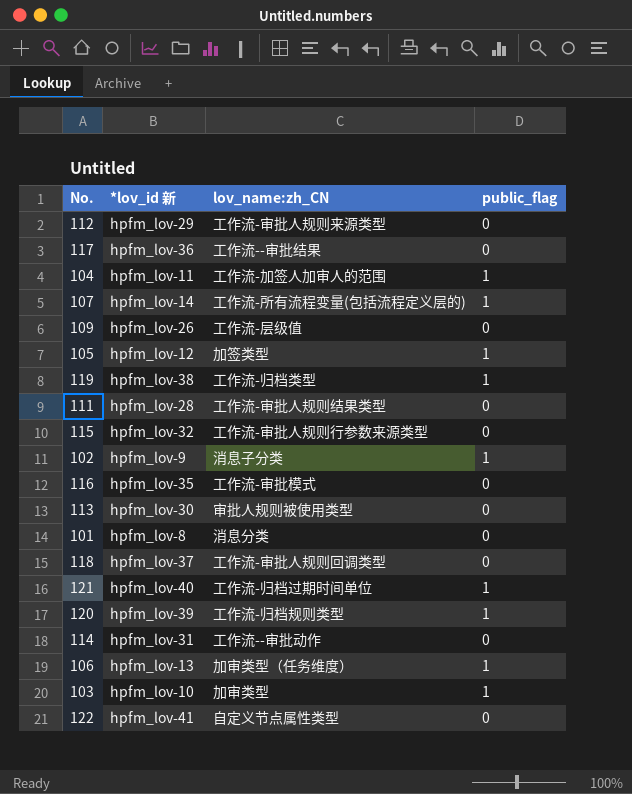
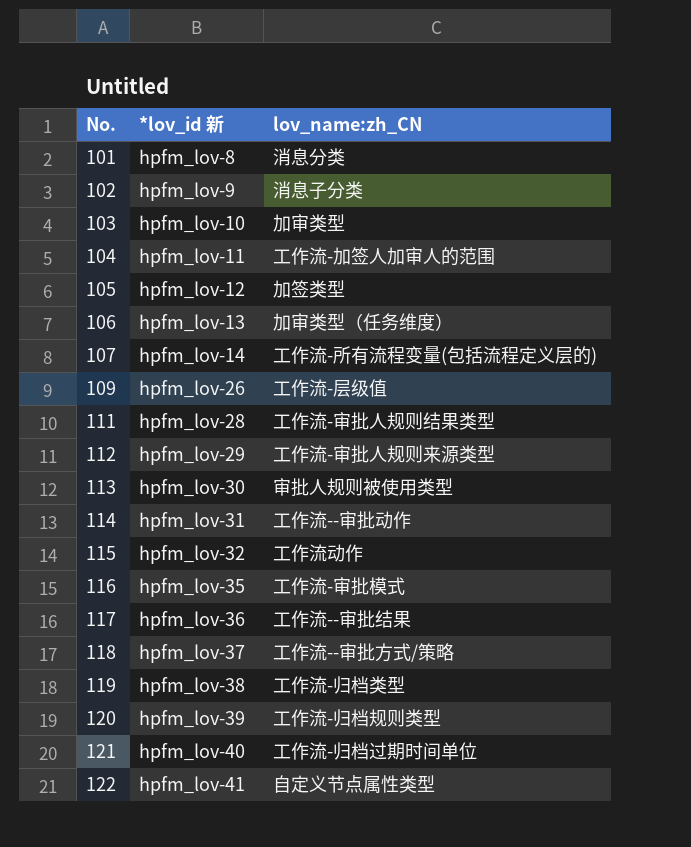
row order: none -> No. ascending
column public_flag | position: 4 -> none
115 | lov_name:zh_CN: 工作流-审批人规则行参数来源类型 -> 工作流动作
118 | lov_name:zh_CN: 工作流-审批人规则回调类型 -> 工作流--审批方式/策略

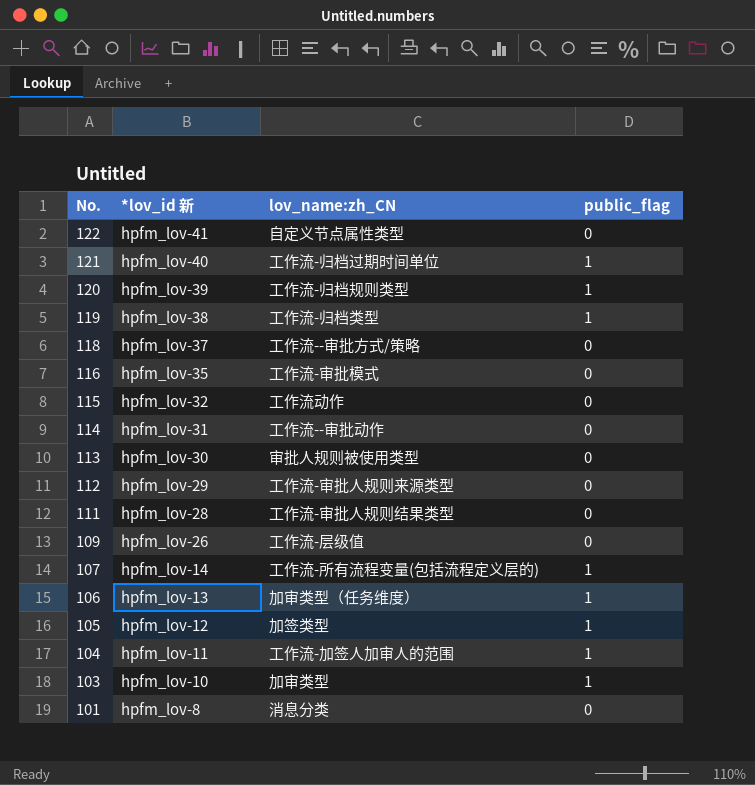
row order: No. ascending -> No. descending
column public_flag | position: none -> 4
row 102: hpfm_lov-9 | 消息子分类 -> none
row 117: hpfm_lov-36 | 工作流--审批结果 -> none

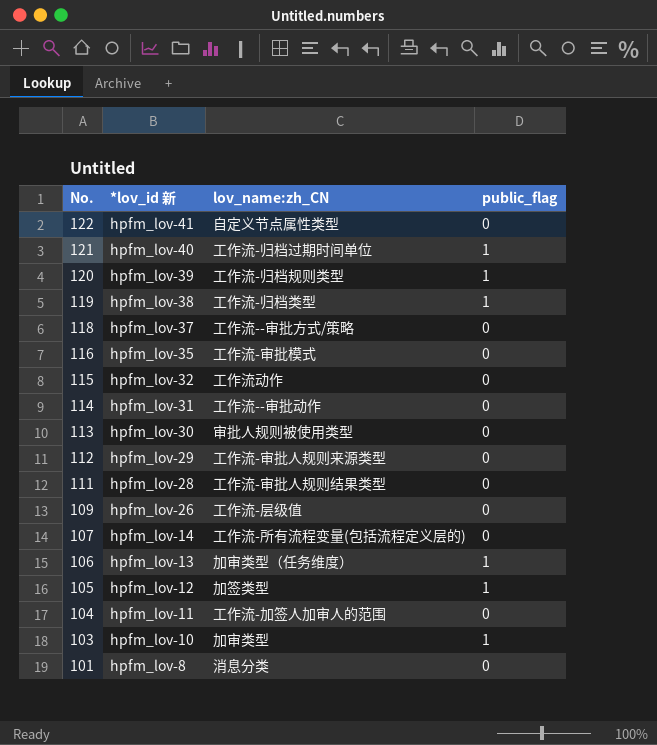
107 | public_flag: 1 -> 0
104 | public_flag: 1 -> 0

